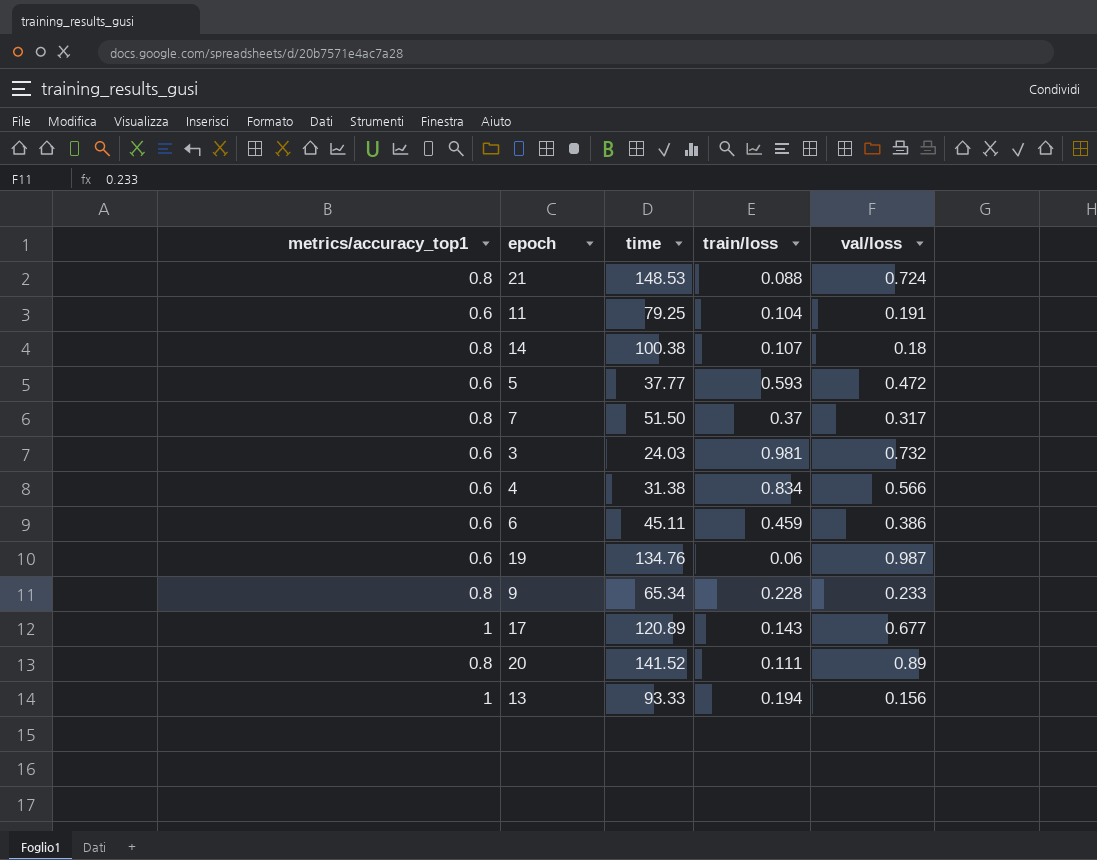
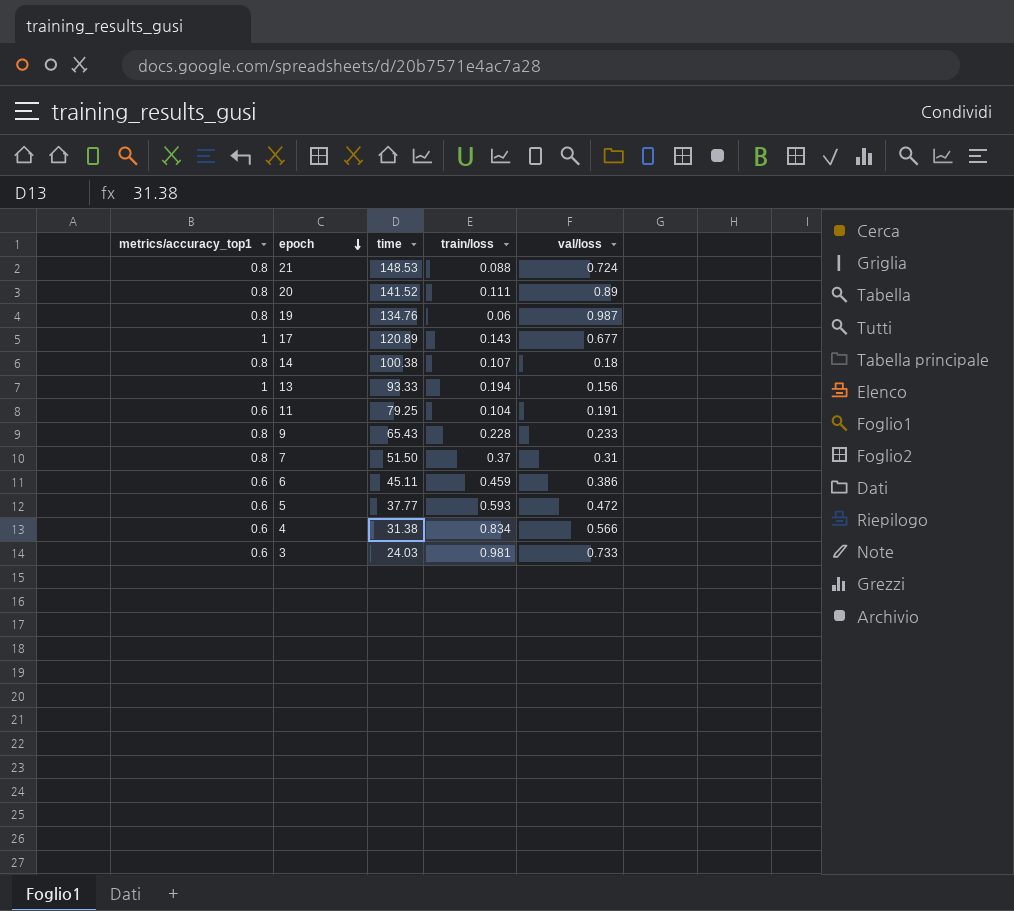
row order: none -> epoch descending
19 | metrics/accuracy_top1: 0.6 -> 0.8
9 | time: 65.34 -> 65.43
7 | val/loss: 0.317 -> 0.31
3 | val/loss: 0.732 -> 0.733

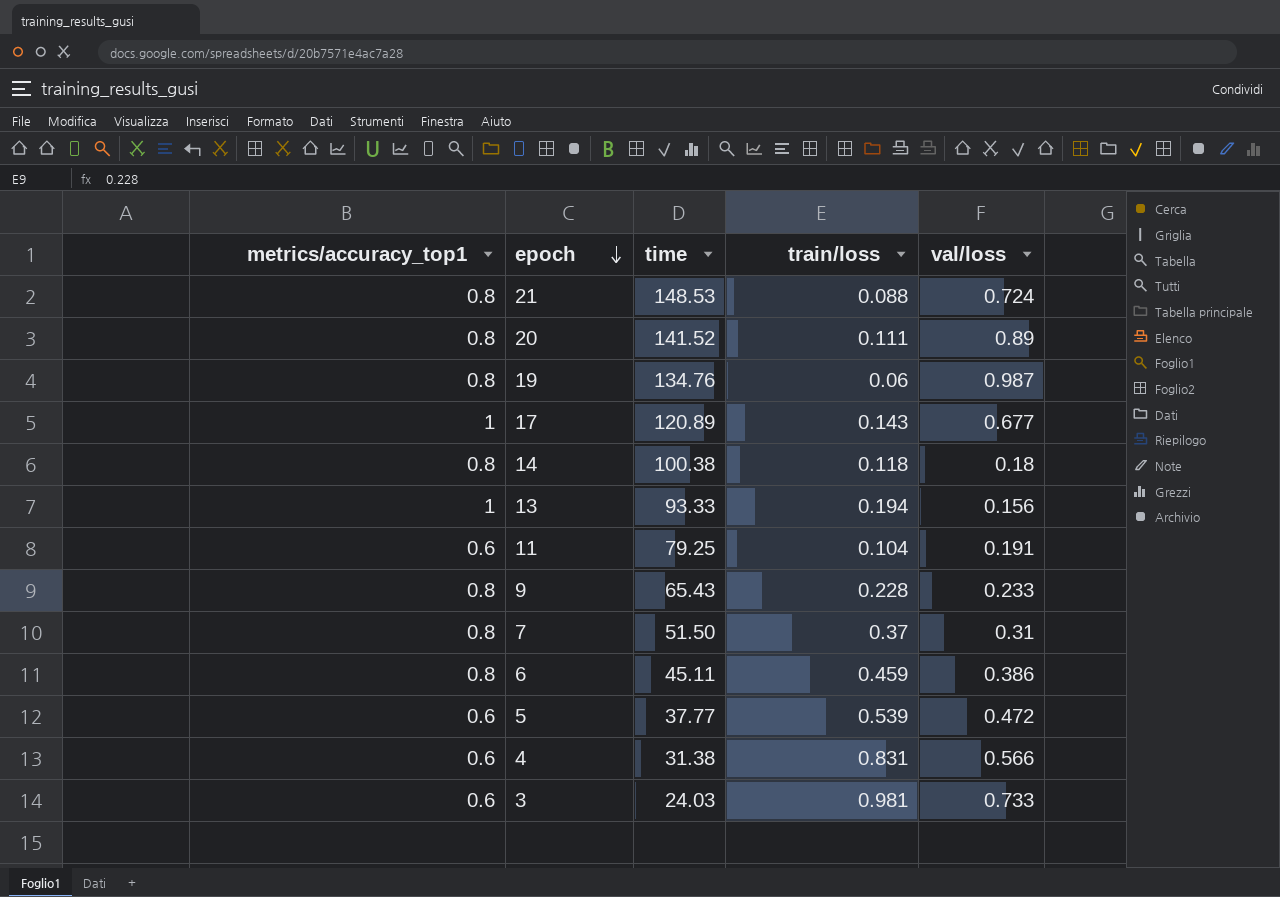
14 | train/loss: 0.107 -> 0.118
6 | metrics/accuracy_top1: 0.6 -> 0.8
5 | train/loss: 0.593 -> 0.539
4 | train/loss: 0.834 -> 0.831

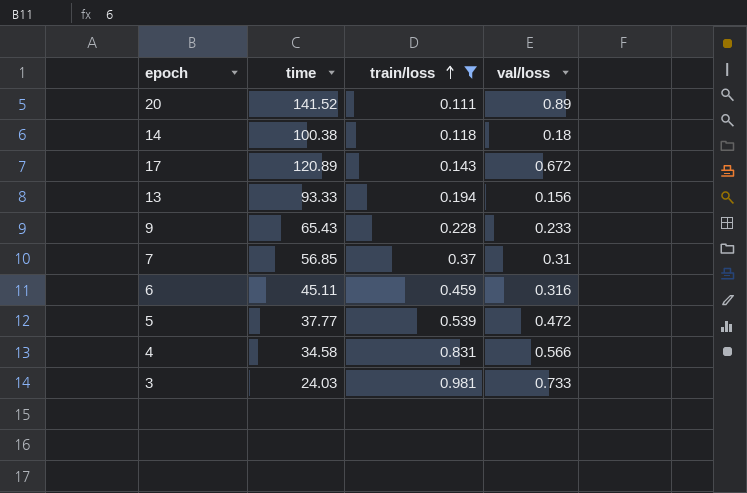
filter: none -> train/loss >= 0.111
row order: epoch descending -> train/loss ascending
column metrics/accuracy_top1 | position: 1 -> none
17 | val/loss: 0.677 -> 0.672
7 | time: 51.50 -> 56.85
6 | val/loss: 0.386 -> 0.316
4 | time: 31.38 -> 34.58

